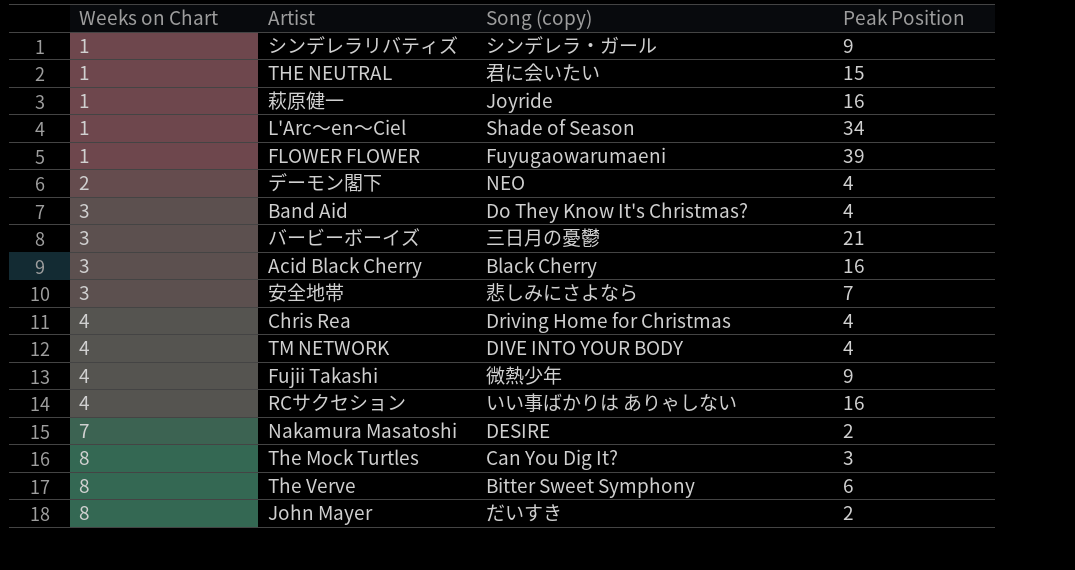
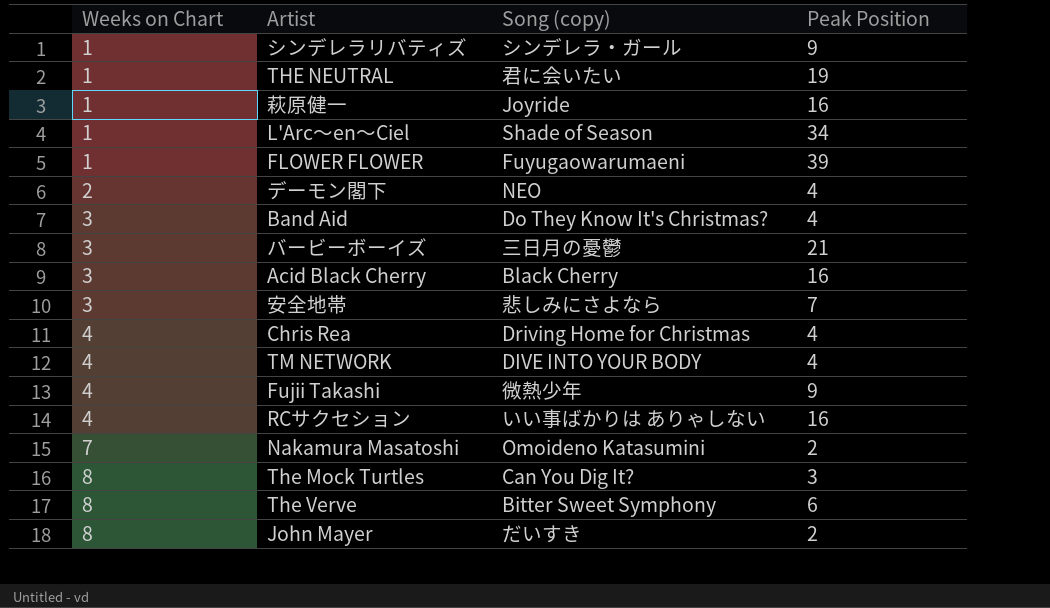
THE NEUTRAL | Peak Position: 15 -> 19
Nakamura Masatoshi | Song (copy): DESIRE -> Omoideno Katasumini

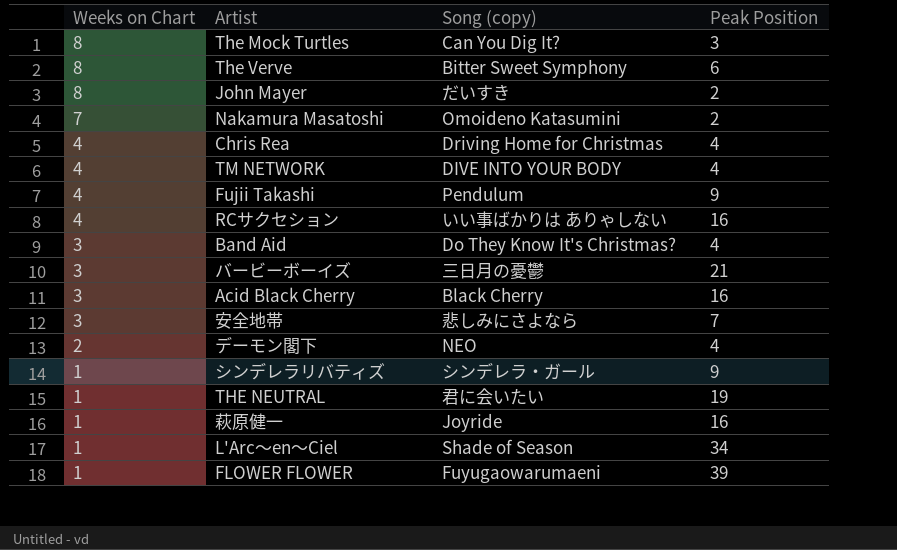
row order: Weeks on Chart ascending -> Weeks on Chart descending
Fujii Takashi | Song (copy): 微熱少年 -> Pendulum

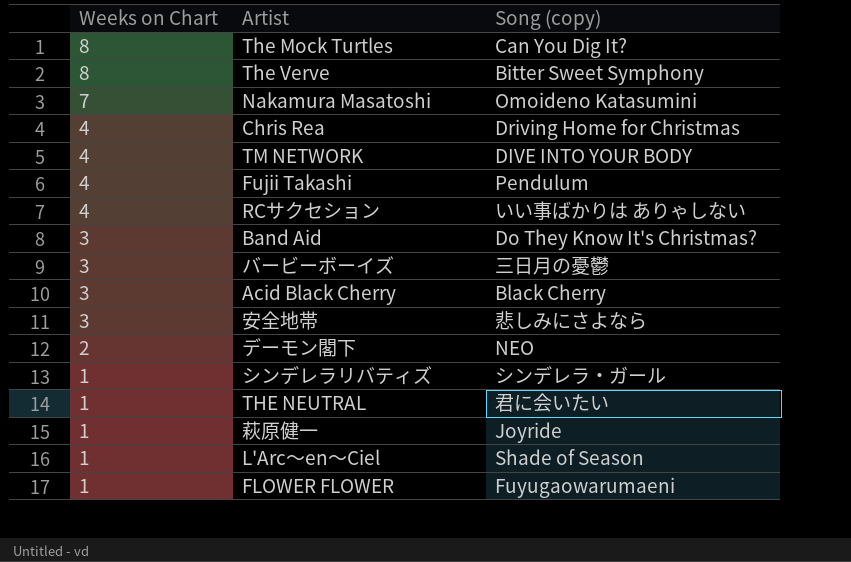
column Peak Position | position: 4 -> none
row John Mayer: 8 | だいすき | 2 -> none

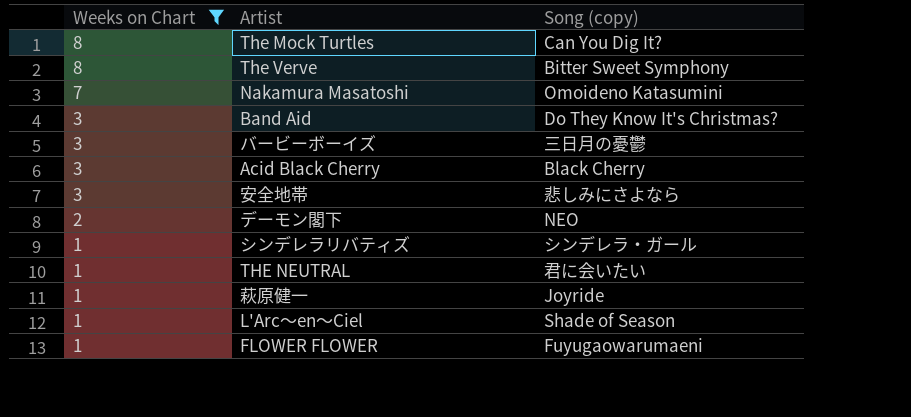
filter: none -> Weeks on Chart != 4

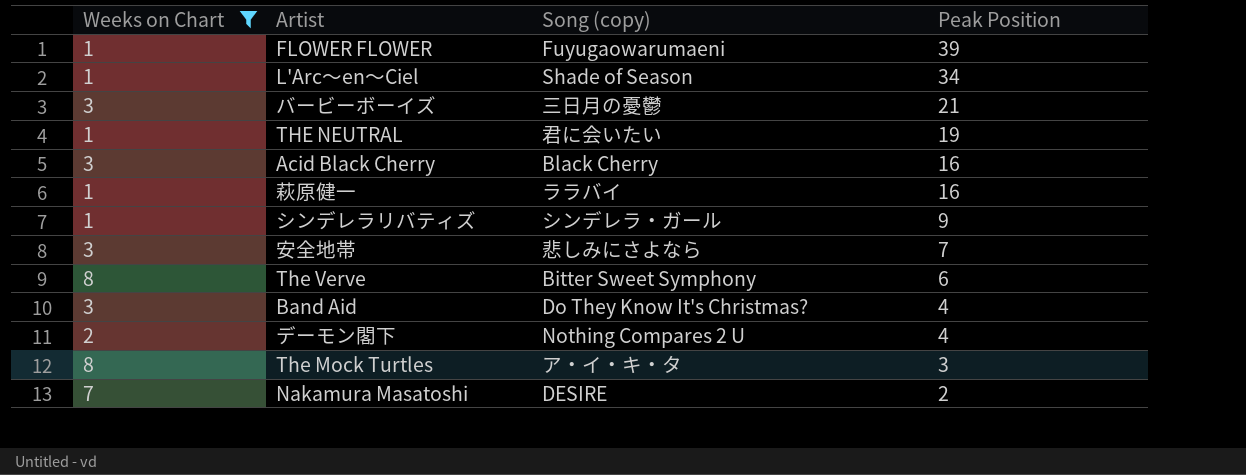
row order: Weeks on Chart descending -> Peak Position descending
column Peak Position | position: none -> 4
萩原健一 | Song (copy): Joyride -> ララバイ
デーモン閣下 | Song (copy): NEO -> Nothing Compares 2 U
The Mock Turtles | Song (copy): Can You Dig It? -> ア・イ・キ・タ
Nakamura Masatoshi | Song (copy): Omoideno Katasumini -> DESIRE

